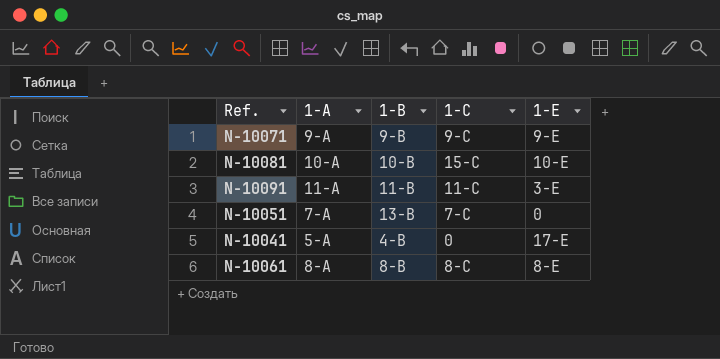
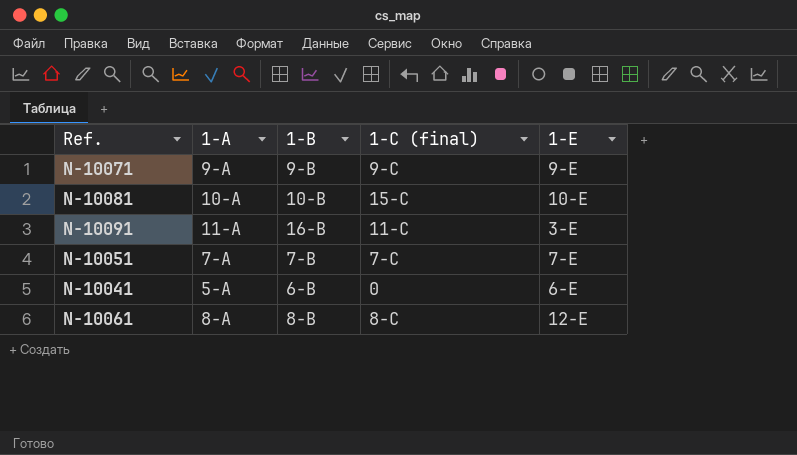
column name: 1-C -> 1-C (final)
N-10091 | 1-B: 11-B -> 16-B
N-10051 | 1-B: 13-B -> 7-B
N-10051 | 1-E: 0 -> 7-E
N-10041 | 1-B: 4-B -> 6-B
N-10041 | 1-E: 17-E -> 6-E
N-10061 | 1-E: 8-E -> 12-E

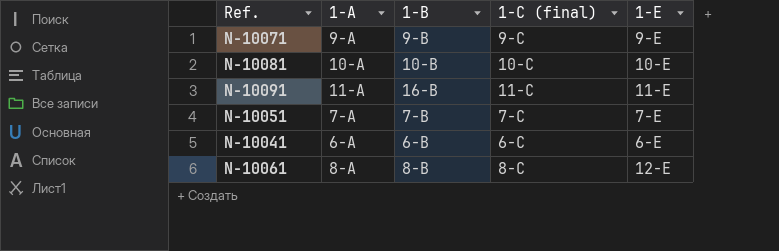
N-10081 | 1-C (final): 15-C -> 10-C
N-10091 | 1-E: 3-E -> 11-E
N-10041 | 1-A: 5-A -> 6-A
N-10041 | 1-C (final): 0 -> 6-C

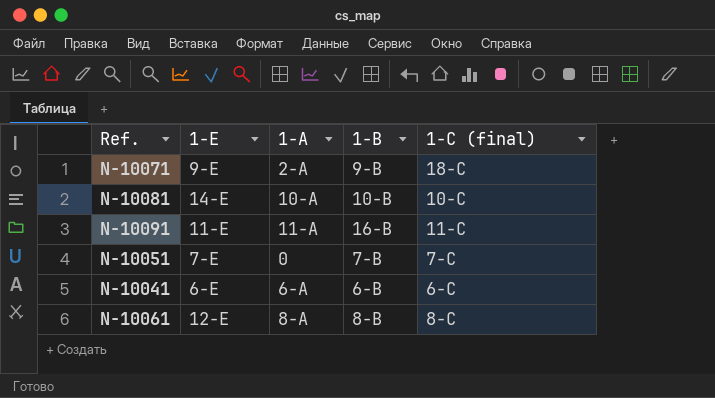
column 1-E | position: 5 -> 2
N-10071 | 1-A: 9-A -> 2-A
N-10071 | 1-C (final): 9-C -> 18-C
N-10081 | 1-E: 10-E -> 14-E
N-10051 | 1-A: 7-A -> 0

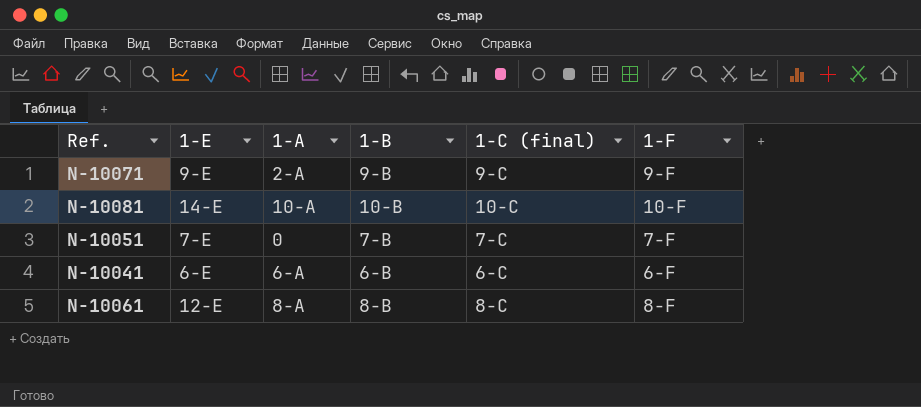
column 1-F | position: none -> 6
row N-10091: 11-E | 11-A | 16-B | 11-C -> none
N-10071 | 1-C (final): 18-C -> 9-C

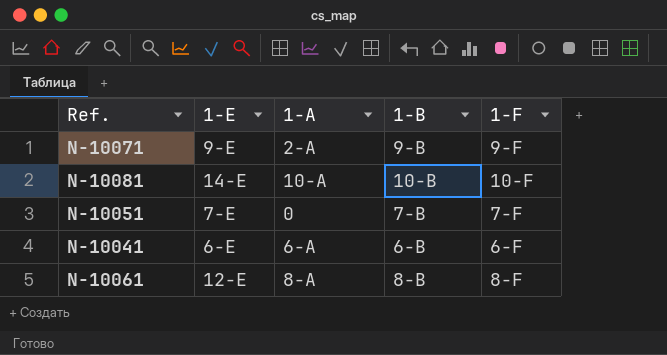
column 1-C (final) | position: 5 -> none

